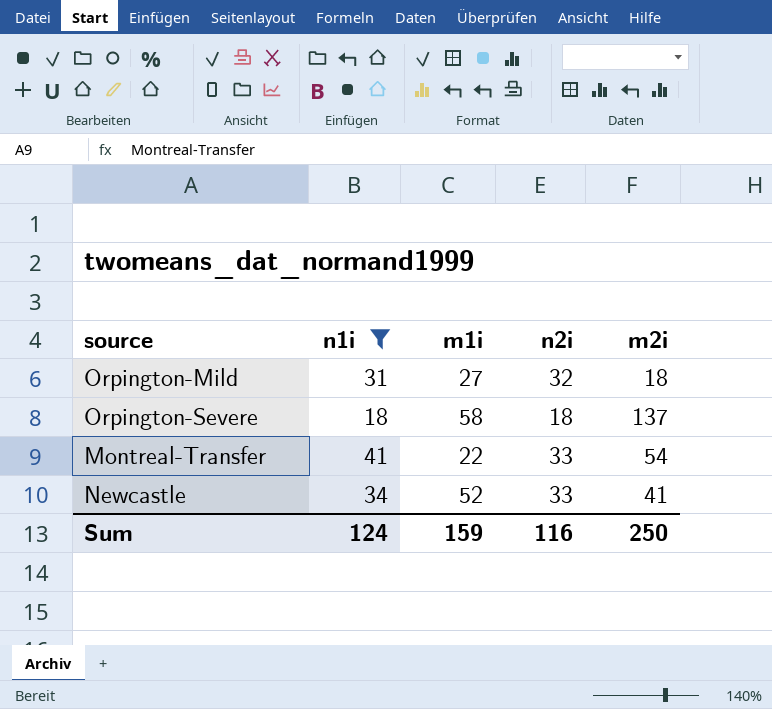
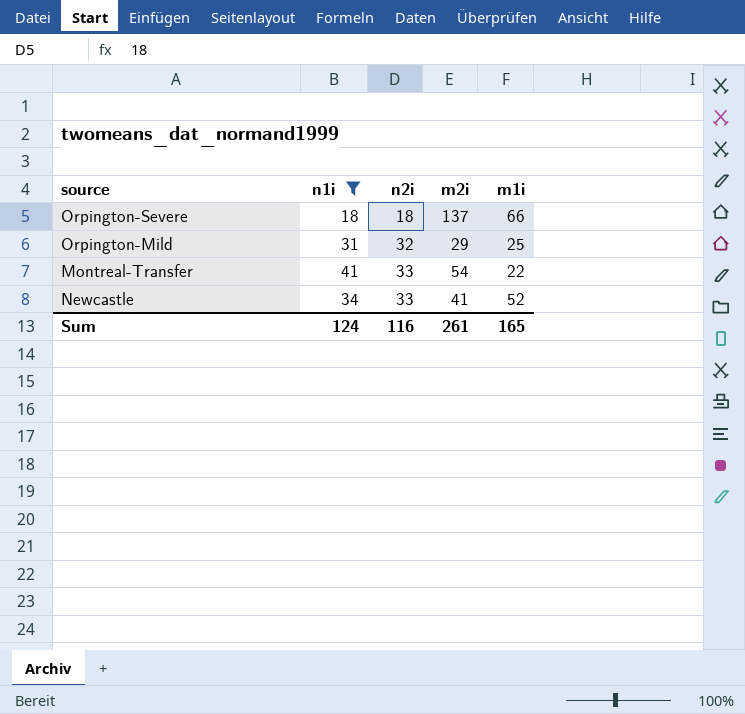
row order: none -> n2i ascending
column m1i | position: 3 -> 5
Orpington-Severe | m1i: 58 -> 66
Orpington-Mild | m2i: 18 -> 29
Orpington-Mild | m1i: 27 -> 25
Sum | m2i: 250 -> 261
Sum | m1i: 159 -> 165

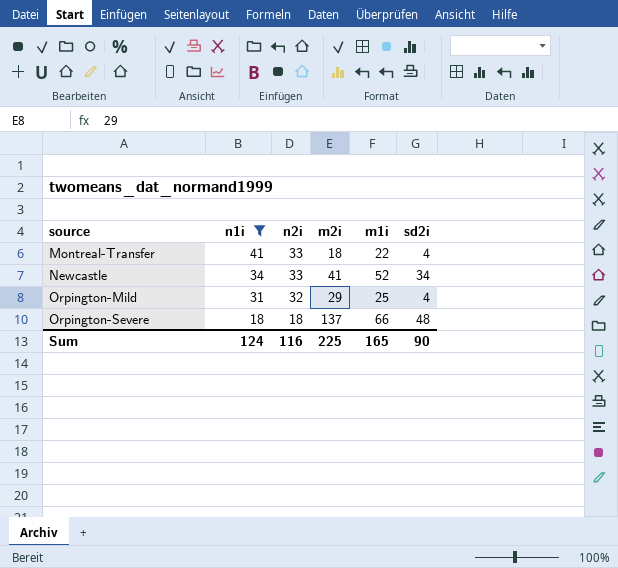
row order: n2i ascending -> source ascending
column sd2i | position: none -> 6
Montreal-Transfer | m2i: 54 -> 18
Sum | m2i: 261 -> 225

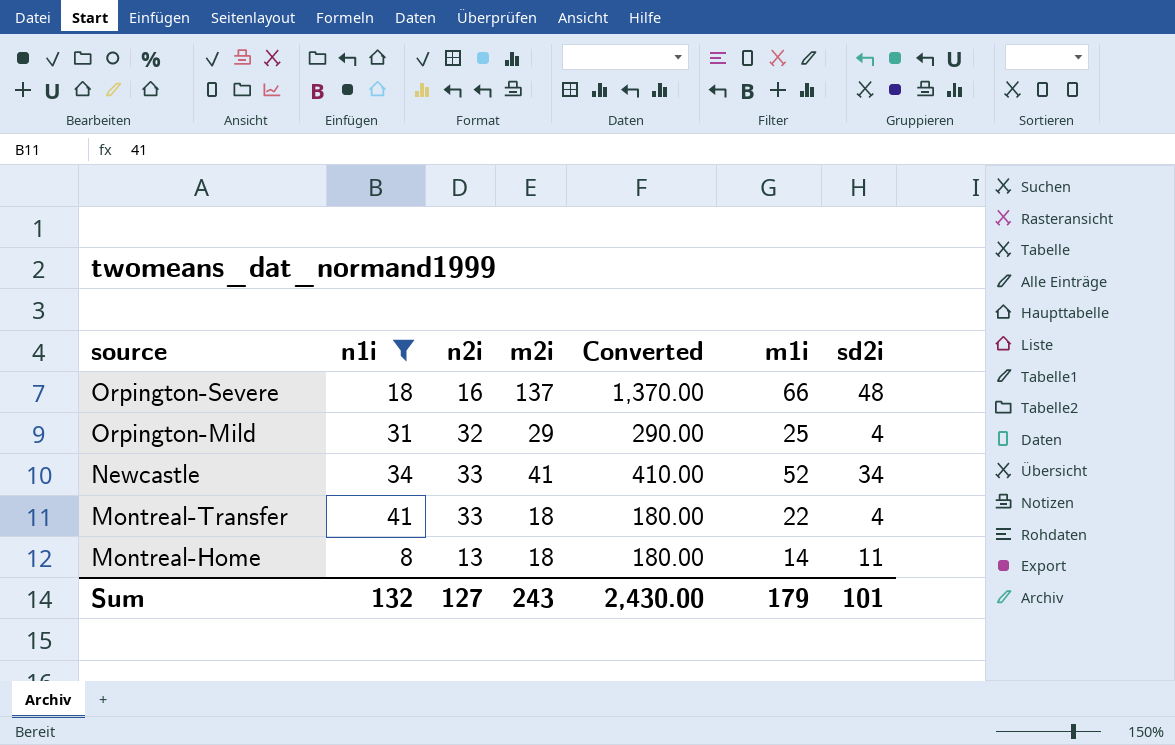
row order: source ascending -> source descending
column Converted | formula: none -> [m2i] * 10
Orpington-Severe | n2i: 18 -> 16
row Montreal-Home: none -> 8 | 13 | 18 | 180.00 | 14 | 11
Sum | n1i: 124 -> 132
Sum | n2i: 116 -> 127
Sum | m2i: 225 -> 243
Sum | m1i: 165 -> 179
Sum | sd2i: 90 -> 101

